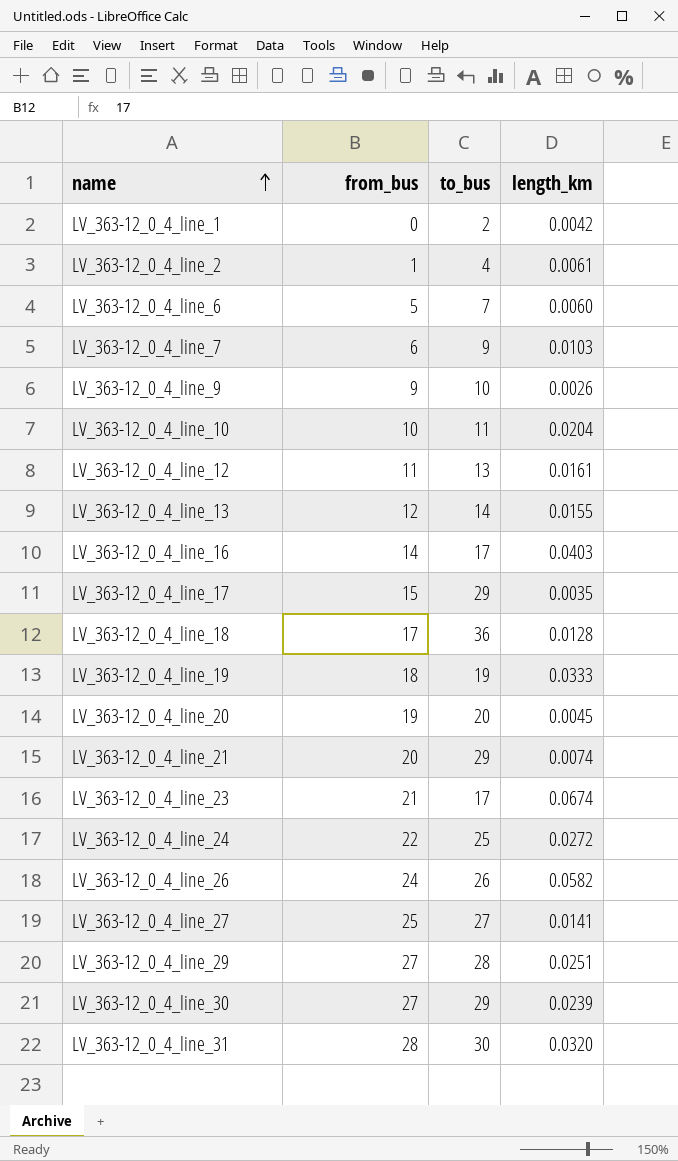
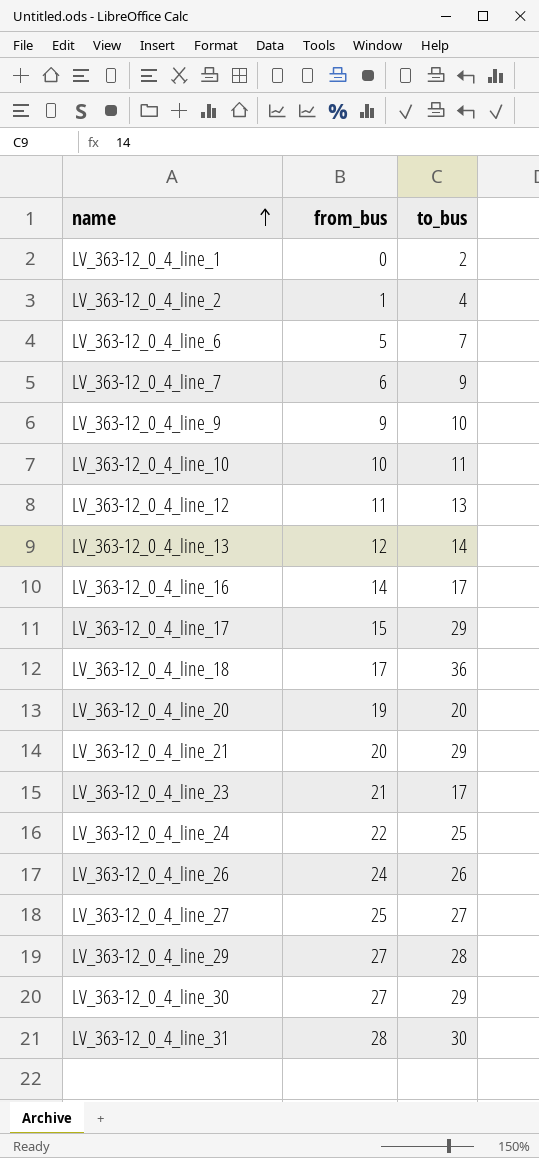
column length_km | position: 4 -> none
row LV_363-12_0_4_line_19: 18 | 19 | 0.0333 -> none

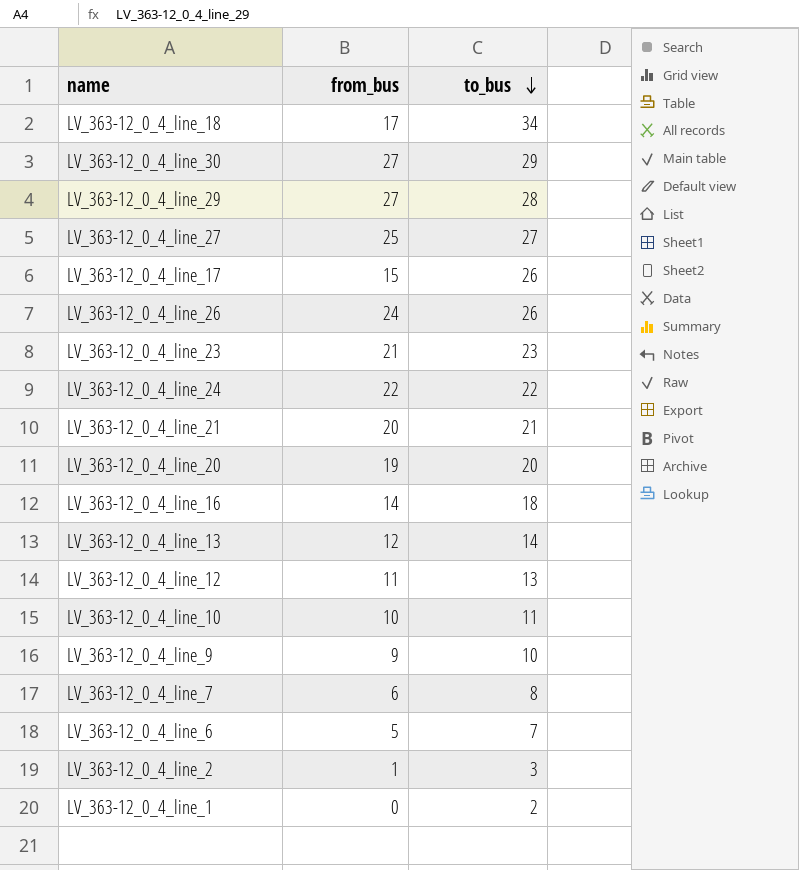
row order: name ascending -> to_bus descending
row LV_363-12_0_4_line_31: 28 | 30 -> none
LV_363-12_0_4_line_18 | to_bus: 36 -> 34
LV_363-12_0_4_line_17 | to_bus: 29 -> 26
LV_363-12_0_4_line_23 | to_bus: 17 -> 23
LV_363-12_0_4_line_24 | to_bus: 25 -> 22
LV_363-12_0_4_line_21 | to_bus: 29 -> 21
LV_363-12_0_4_line_16 | to_bus: 17 -> 18
LV_363-12_0_4_line_7 | to_bus: 9 -> 8
LV_363-12_0_4_line_2 | to_bus: 4 -> 3

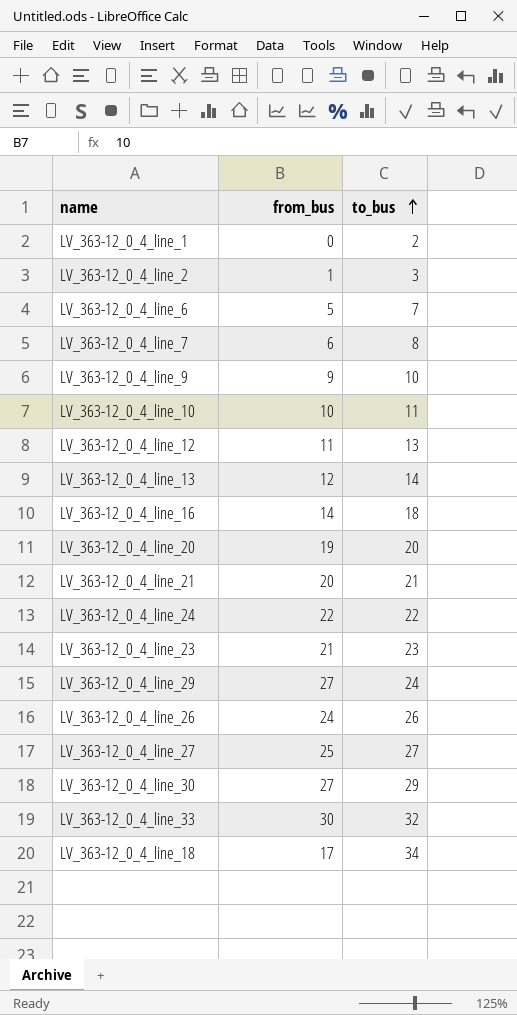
row order: to_bus descending -> to_bus ascending
row LV_363-12_0_4_line_17: 15 | 26 -> none
LV_363-12_0_4_line_29 | to_bus: 28 -> 24
row LV_363-12_0_4_line_33: none -> 30 | 32

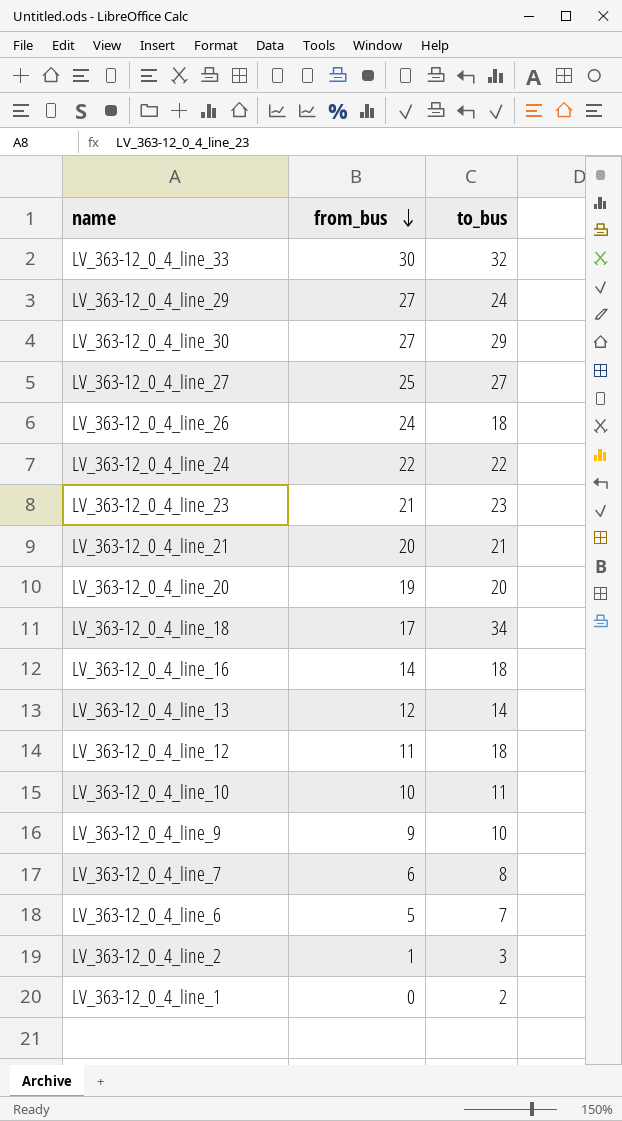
row order: to_bus ascending -> from_bus descending
LV_363-12_0_4_line_26 | to_bus: 26 -> 18
LV_363-12_0_4_line_12 | to_bus: 13 -> 18

